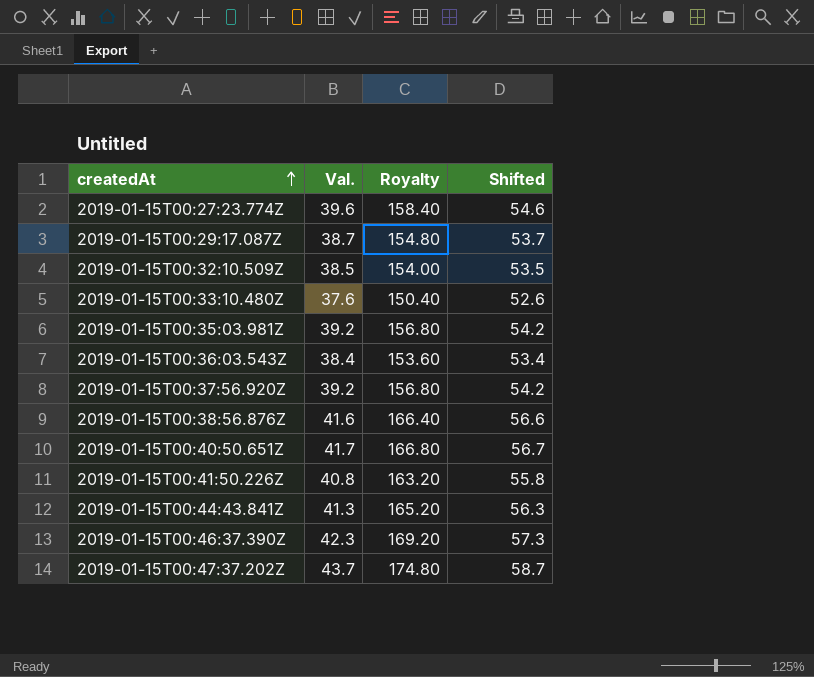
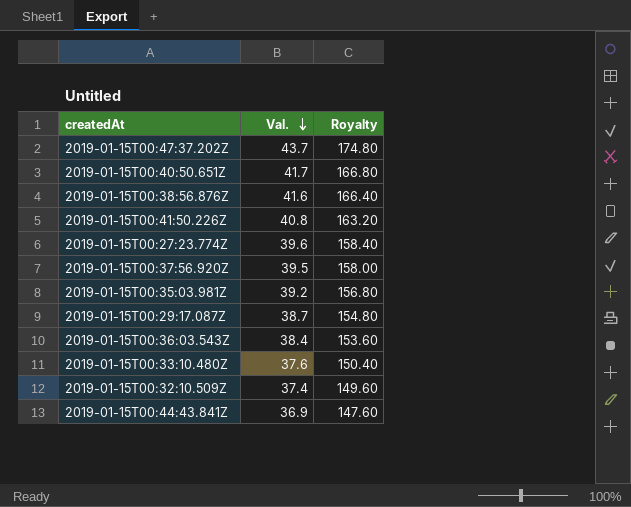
row order: createdAt ascending -> Val. descending
column Shifted | formula: [Val.] + 15 -> none
row 2019-01-15T00:46:37.390Z: 42.3 | 169.20 | 57.3 -> none
2019-01-15T00:37:56.920Z | Val.: 39.2 -> 39.5
2019-01-15T00:37:56.920Z | Royalty: 156.80 -> 158.00
2019-01-15T00:32:10.509Z | Val.: 38.5 -> 37.4
2019-01-15T00:32:10.509Z | Royalty: 154.00 -> 149.60
2019-01-15T00:44:43.841Z | Val.: 41.3 -> 36.9
2019-01-15T00:44:43.841Z | Royalty: 165.20 -> 147.60

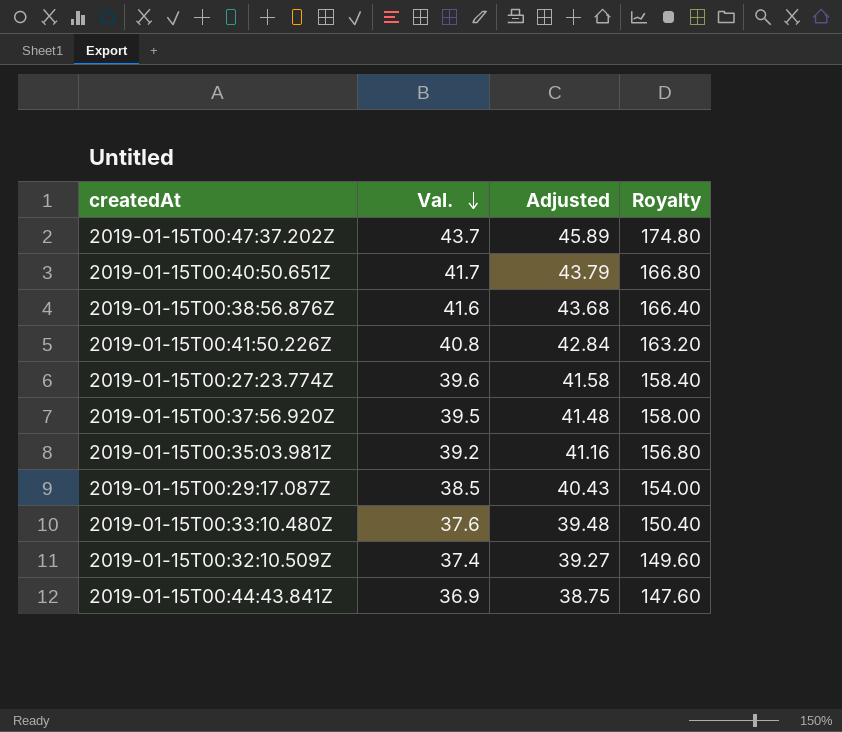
column Adjusted | formula: none -> [Val.] * 1.05
row 2019-01-15T00:36:03.543Z: 38.4 | 153.60 -> none
2019-01-15T00:29:17.087Z | Val.: 38.7 -> 38.5
2019-01-15T00:29:17.087Z | Royalty: 154.80 -> 154.00

